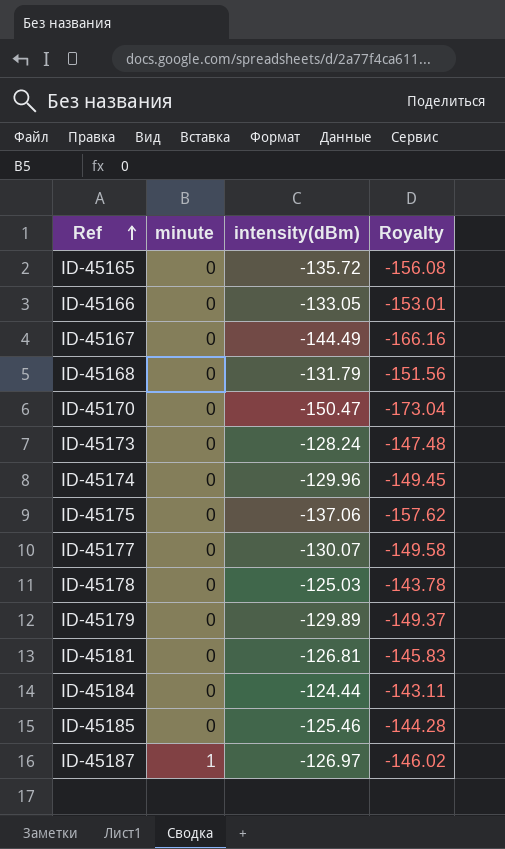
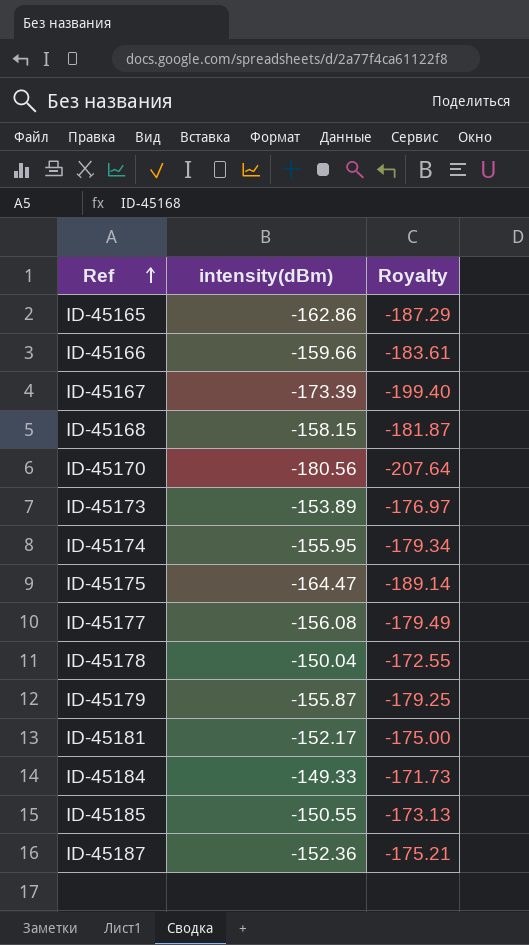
column minute | position: 2 -> none
ID-45165 | intensity(dBm): -135.72 -> -162.86
ID-45165 | Royalty: -156.08 -> -187.29
ID-45166 | intensity(dBm): -133.05 -> -159.66
ID-45166 | Royalty: -153.01 -> -183.61
ID-45167 | intensity(dBm): -144.49 -> -173.39
ID-45167 | Royalty: -166.16 -> -199.40
ID-45168 | intensity(dBm): -131.79 -> -158.15
ID-45168 | Royalty: -151.56 -> -181.87
ID-45170 | intensity(dBm): -150.47 -> -180.56
ID-45170 | Royalty: -173.04 -> -207.64
ID-45173 | intensity(dBm): -128.24 -> -153.89
ID-45173 | Royalty: -147.48 -> -176.97
ID-45174 | intensity(dBm): -129.96 -> -155.95
ID-45174 | Royalty: -149.45 -> -179.34
ID-45175 | intensity(dBm): -137.06 -> -164.47
ID-45175 | Royalty: -157.62 -> -189.14
ID-45177 | intensity(dBm): -130.07 -> -156.08
ID-45177 | Royalty: -149.58 -> -179.49
ID-45178 | intensity(dBm): -125.03 -> -150.04
ID-45178 | Royalty: -143.78 -> -172.55
ID-45179 | intensity(dBm): -129.89 -> -155.87
ID-45179 | Royalty: -149.37 -> -179.25
ID-45181 | intensity(dBm): -126.81 -> -152.17
ID-45181 | Royalty: -145.83 -> -175.00
ID-45184 | intensity(dBm): -124.44 -> -149.33
ID-45184 | Royalty: -143.11 -> -171.73
ID-45185 | intensity(dBm): -125.46 -> -150.55
ID-45185 | Royalty: -144.28 -> -173.13
ID-45187 | intensity(dBm): -126.97 -> -152.36
ID-45187 | Royalty: -146.02 -> -175.21

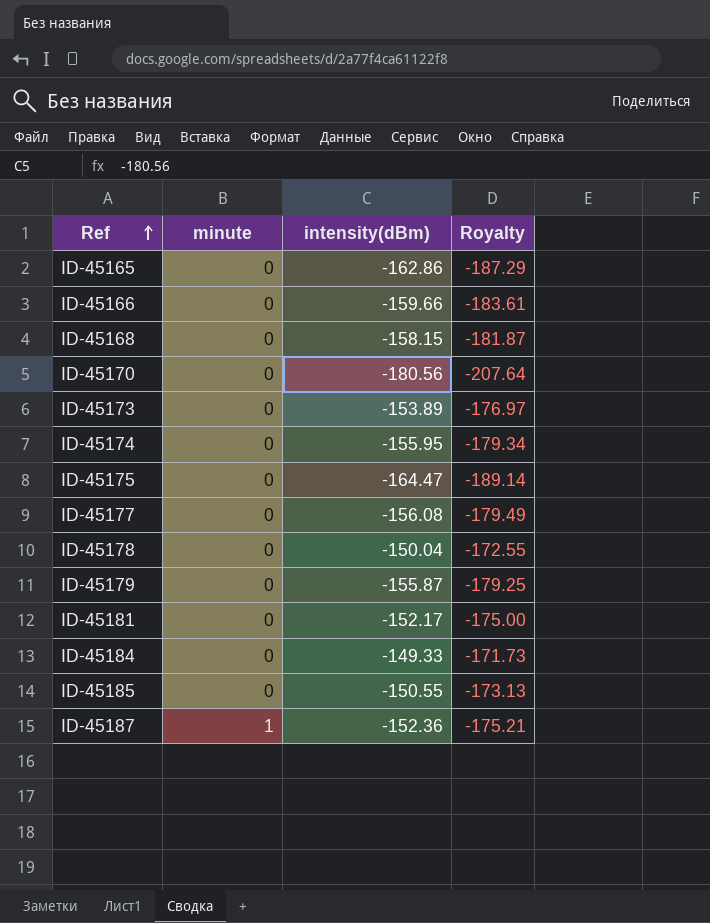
column minute | position: none -> 2
row ID-45167: -173.39 | -199.40 -> none

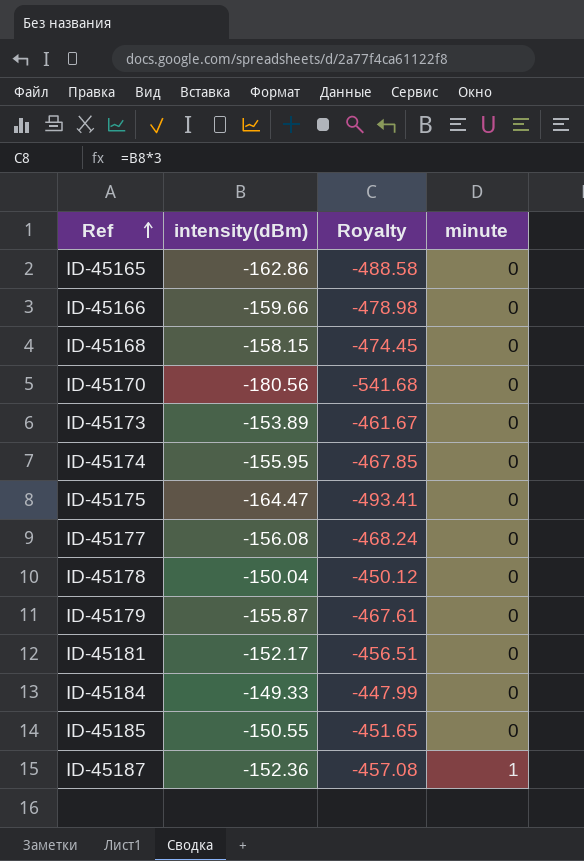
column Royalty | formula: [intensity(dBm)] * 1.15 -> [intensity(dBm)] * 3
column minute | position: 2 -> 4

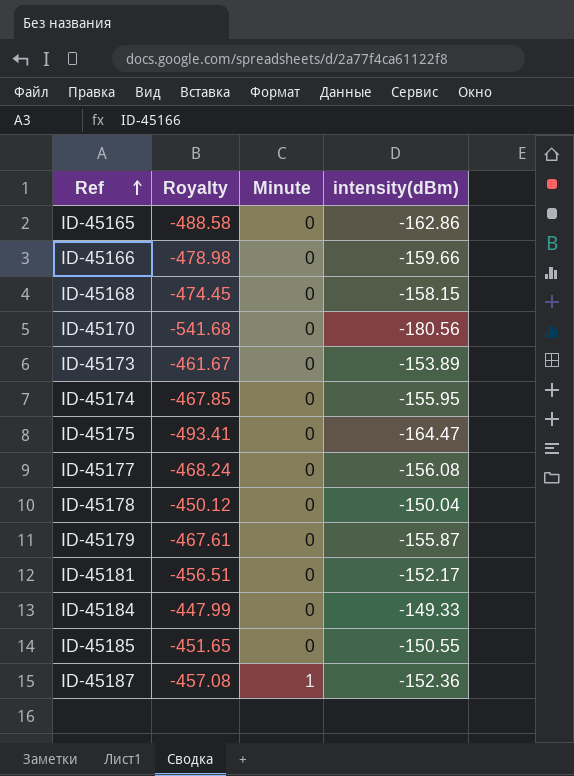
column name: minute -> Minute
column intensity(dBm) | position: 2 -> 4

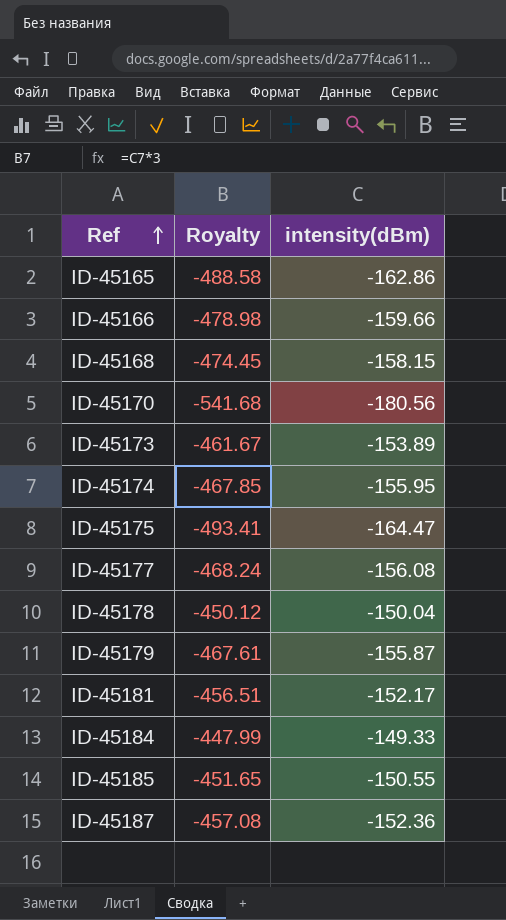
column Minute | position: 3 -> none

